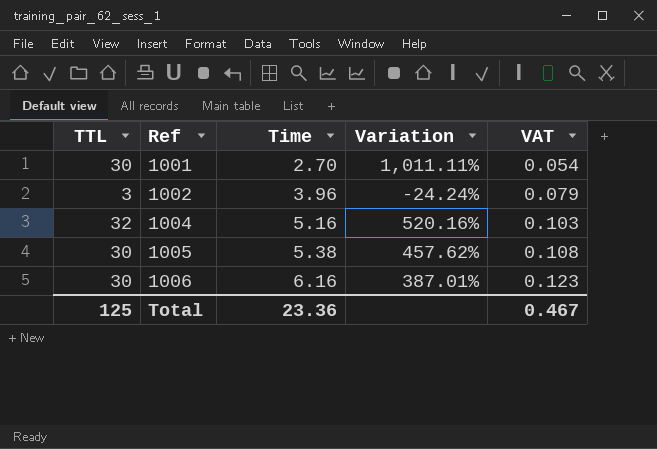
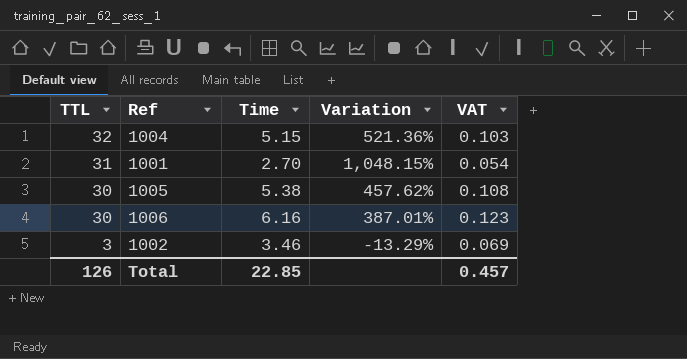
row order: Ref ascending -> TTL descending
1004 | Time: 5.16 -> 5.15
1004 | Variation: 520.16% -> 521.36%
1001 | TTL: 30 -> 31
1001 | Variation: 1,011.11% -> 1,048.15%
1002 | Time: 3.96 -> 3.46
1002 | Variation: -24.24% -> -13.29%
1002 | VAT: 0.079 -> 0.069
Total | TTL: 125 -> 126
Total | Time: 23.36 -> 22.85
Total | VAT: 0.467 -> 0.457

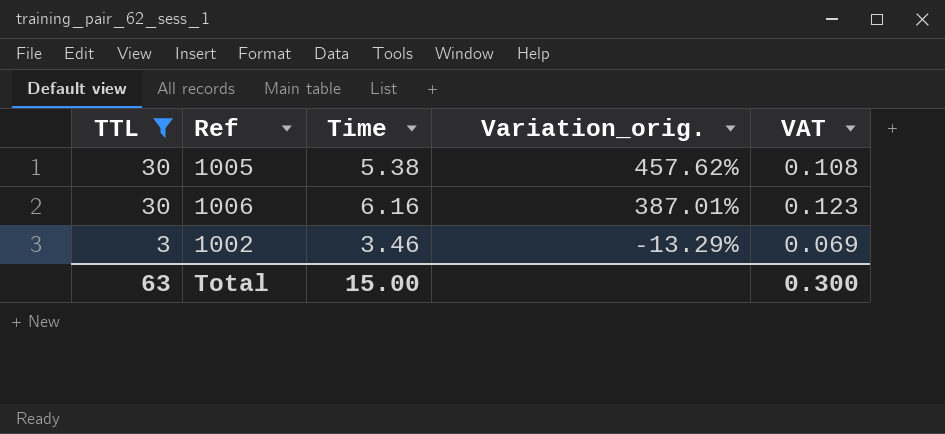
filter: none -> TTL <= 30
column name: Variation -> Variation_orig.
Total | TTL: 126 -> 63
Total | Time: 22.85 -> 15.00
Total | VAT: 0.457 -> 0.300

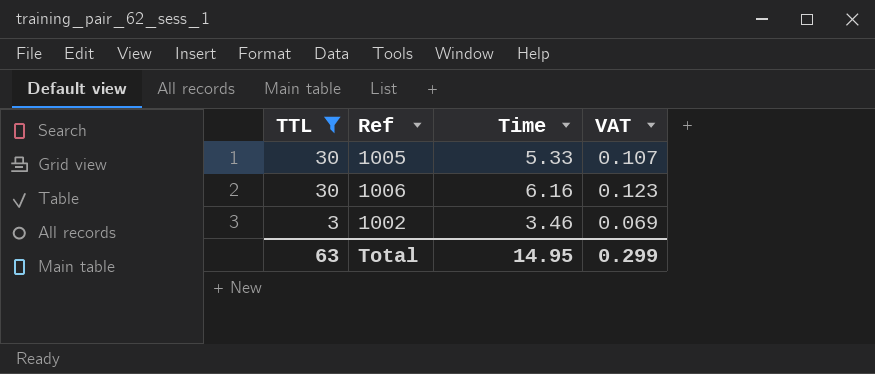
column Variation_orig. | formula: ([TTL] - [Time]) / [Time] -> none
1005 | Time: 5.38 -> 5.33
1005 | VAT: 0.108 -> 0.107
Total | Time: 15.00 -> 14.95
Total | VAT: 0.300 -> 0.299

